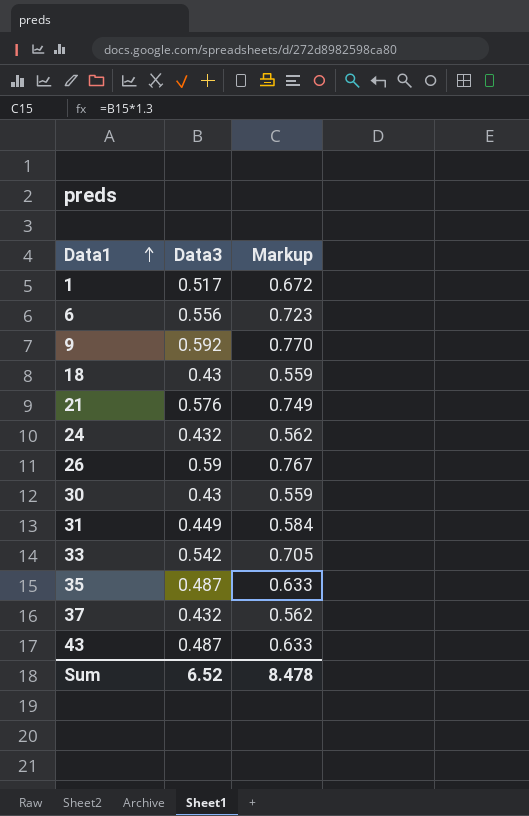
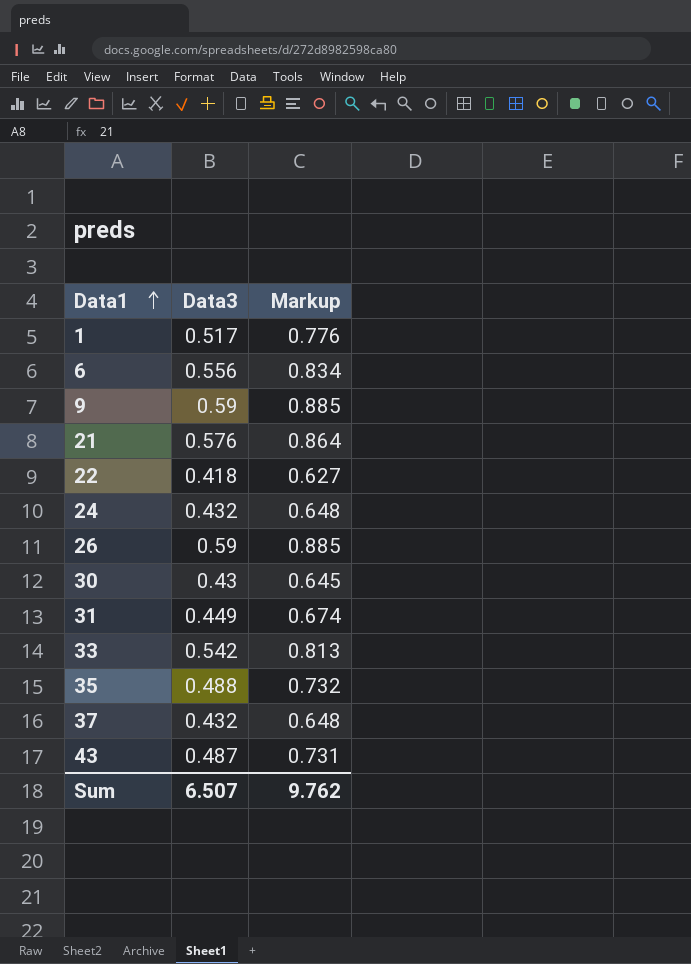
column Markup | formula: [Data3] * 1.3 -> [Data3] * 1.5
row 18: 0.43 | 0.559 -> none
9 | Data3: 0.592 -> 0.59
row 22: none -> 0.418 | 0.627
35 | Data3: 0.487 -> 0.488
Sum | Data3: 6.52 -> 6.507
Sum | Markup: 8.478 -> 9.762

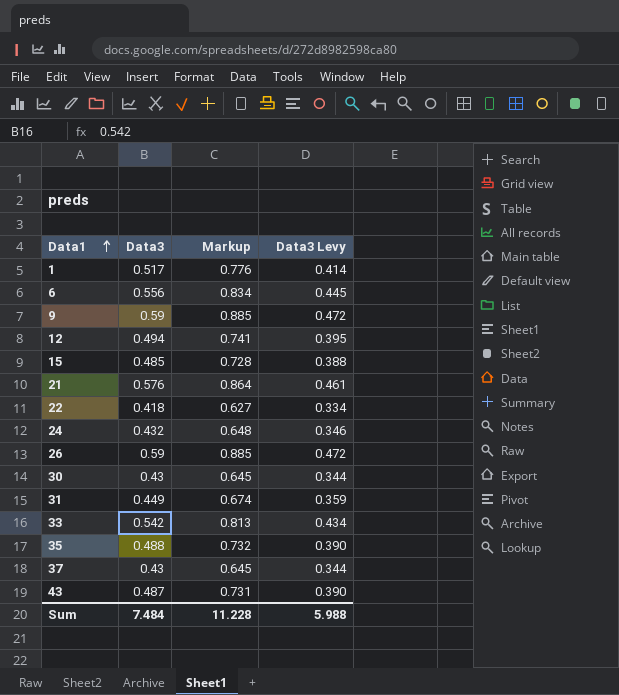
column Data3 Levy | formula: none -> [Data3] * 0.8
row 12: none -> 0.494 | 0.741 | 0.395
row 15: none -> 0.485 | 0.728 | 0.388
37 | Data3: 0.432 -> 0.43
37 | Markup: 0.648 -> 0.645
Sum | Data3: 6.507 -> 7.484
Sum | Markup: 9.762 -> 11.228

